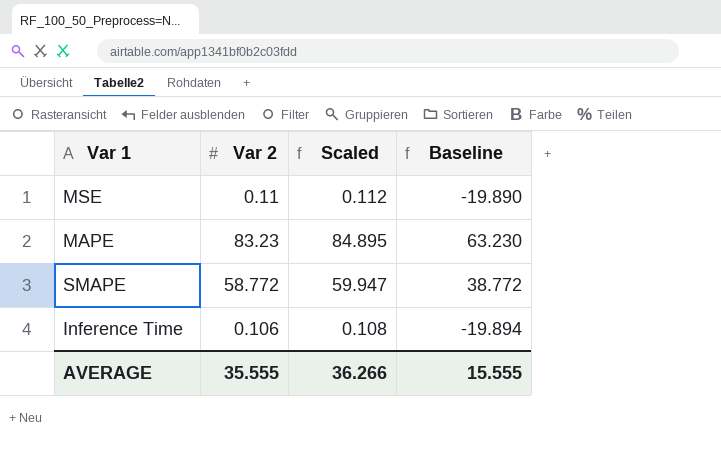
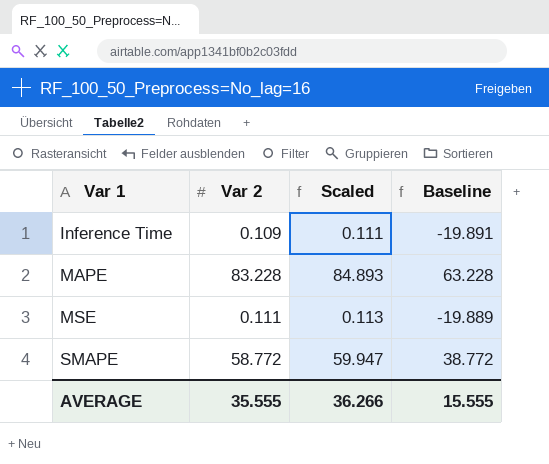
row order: none -> Var 1 ascending
Inference Time | Var 2: 0.106 -> 0.109
Inference Time | Scaled: 0.108 -> 0.111
Inference Time | Baseline: -19.894 -> -19.891
MAPE | Var 2: 83.23 -> 83.228
MAPE | Scaled: 84.895 -> 84.893
MAPE | Baseline: 63.230 -> 63.228
MSE | Var 2: 0.11 -> 0.111
MSE | Scaled: 0.112 -> 0.113
MSE | Baseline: -19.890 -> -19.889

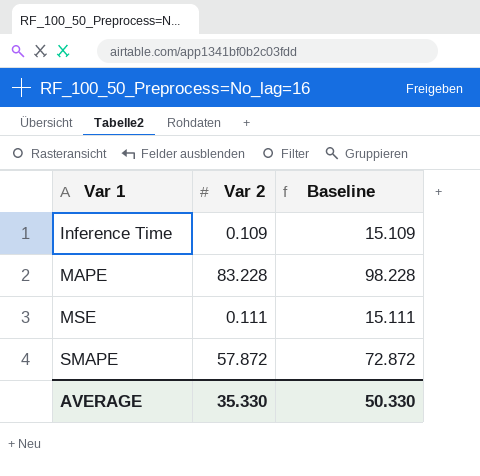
column Scaled | formula: [Var 2] * 1.02 -> none
column Baseline | formula: [Var 2] - 20 -> [Var 2] + 15
SMAPE | Var 2: 58.772 -> 57.872
AVERAGE | Var 2: 35.555 -> 35.330
AVERAGE | Baseline: 15.555 -> 50.330

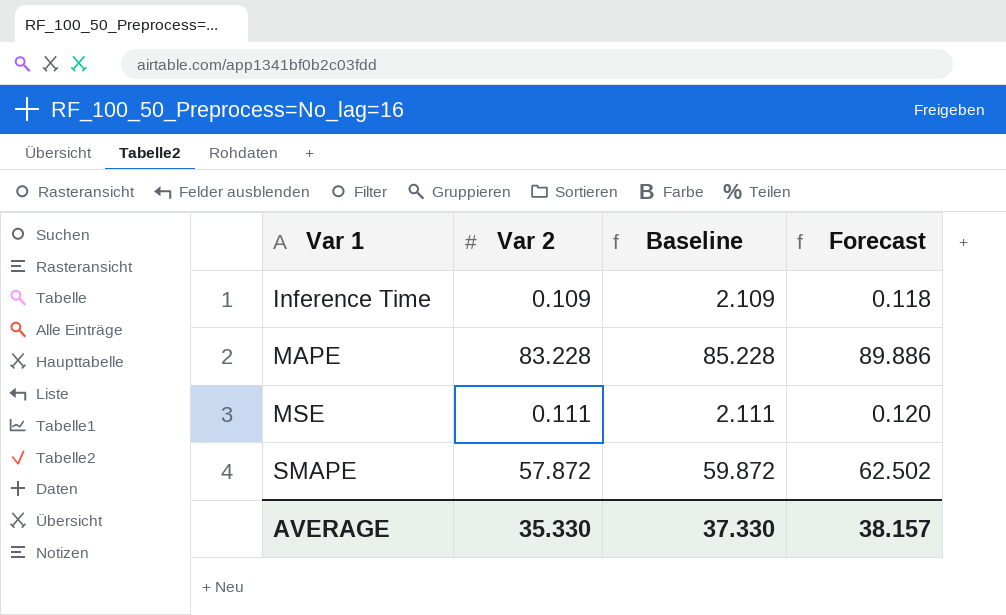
column Baseline | formula: [Var 2] + 15 -> [Var 2] + 2
column Forecast | formula: none -> [Var 2] * 1.08
AVERAGE | Baseline: 50.330 -> 37.330

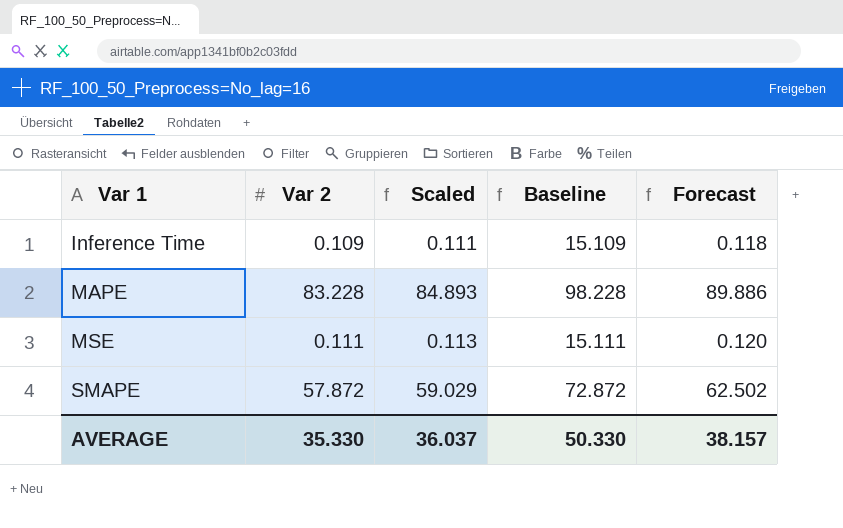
column Scaled | formula: none -> [Var 2] * 1.02
column Baseline | formula: [Var 2] + 2 -> [Var 2] + 15
AVERAGE | Baseline: 37.330 -> 50.330

